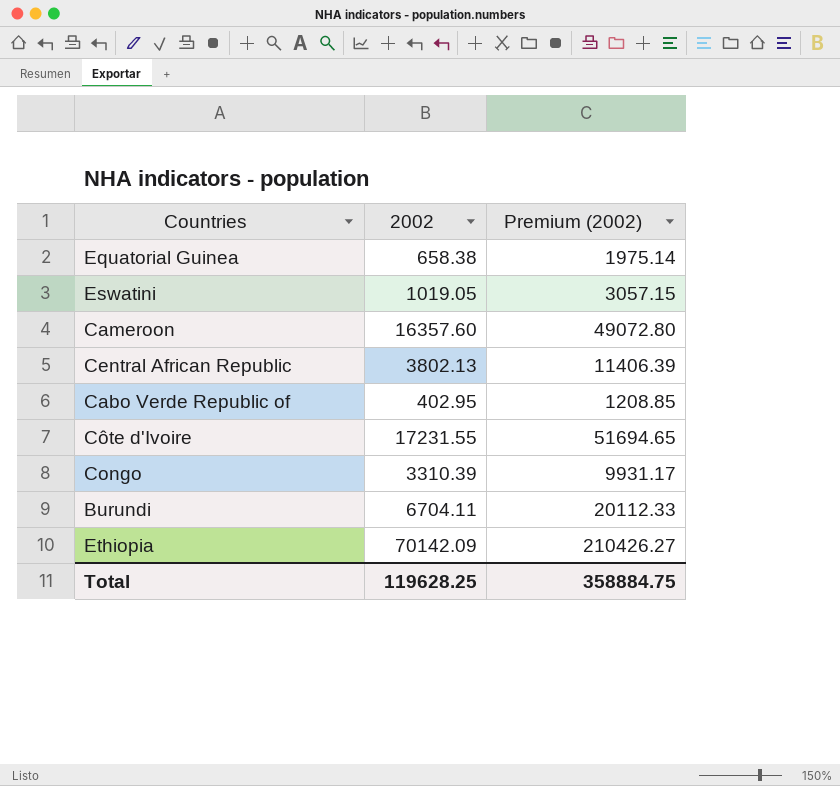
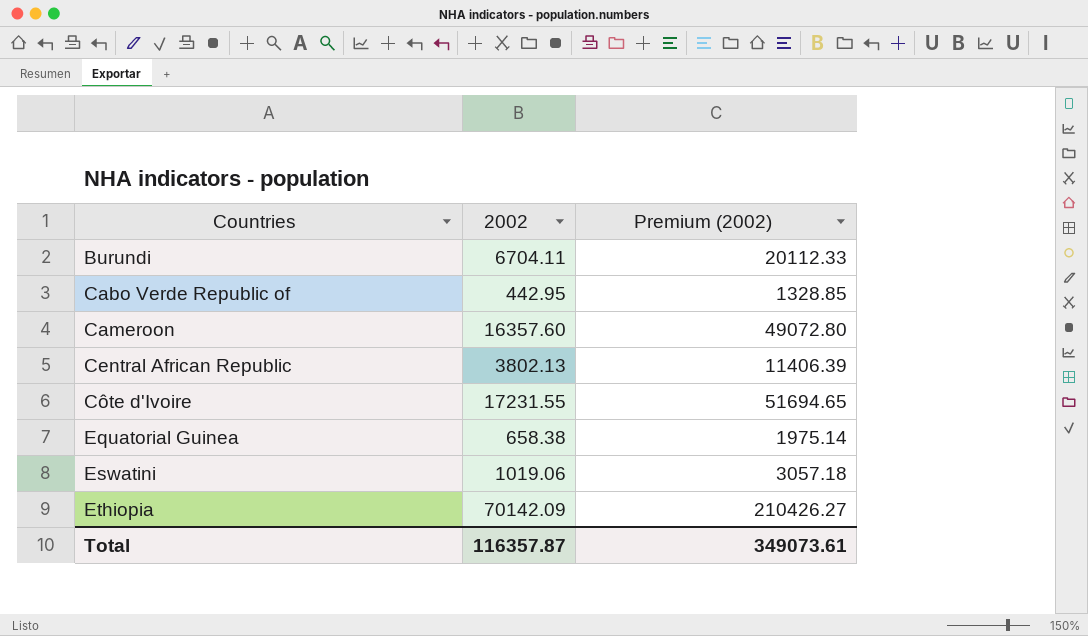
row order: none -> Countries ascending
row Congo: 3310.39 | 9931.17 -> none
Cabo Verde Republic of | 2002: 402.95 -> 442.95
Cabo Verde Republic of | Premium (2002): 1208.85 -> 1328.85
Eswatini | 2002: 1019.05 -> 1019.06
Eswatini | Premium (2002): 3057.15 -> 3057.18
Total | 2002: 119628.25 -> 116357.87
Total | Premium (2002): 358884.75 -> 349073.61

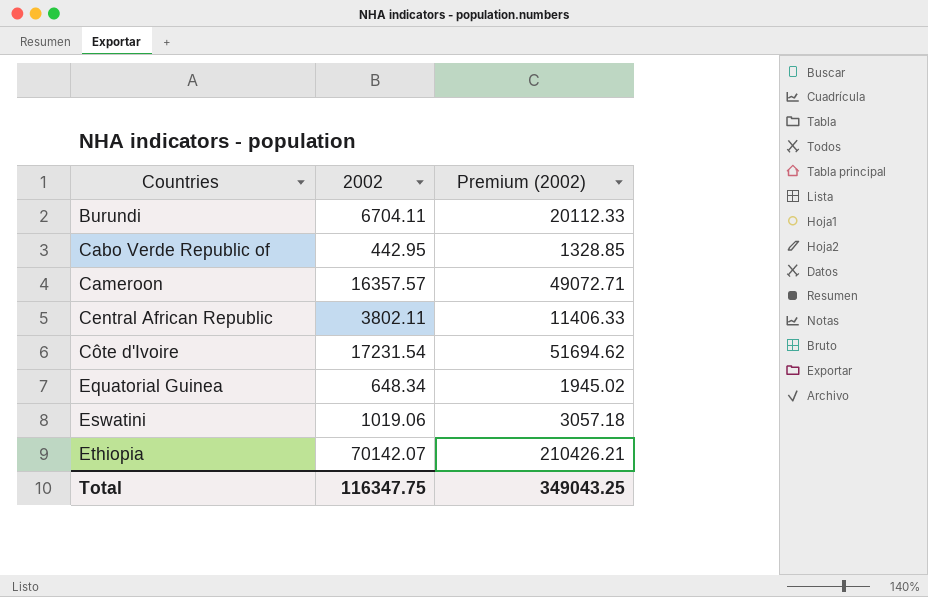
Cameroon | 2002: 16357.60 -> 16357.57
Cameroon | Premium (2002): 49072.80 -> 49072.71
Central African Republic | 2002: 3802.13 -> 3802.11
Central African Republic | Premium (2002): 11406.39 -> 11406.33
Côte d'Ivoire | 2002: 17231.55 -> 17231.54
Côte d'Ivoire | Premium (2002): 51694.65 -> 51694.62
Equatorial Guinea | 2002: 658.38 -> 648.34
Equatorial Guinea | Premium (2002): 1975.14 -> 1945.02
Ethiopia | 2002: 70142.09 -> 70142.07
Ethiopia | Premium (2002): 210426.27 -> 210426.21
Total | 2002: 116357.87 -> 116347.75
Total | Premium (2002): 349073.61 -> 349043.25

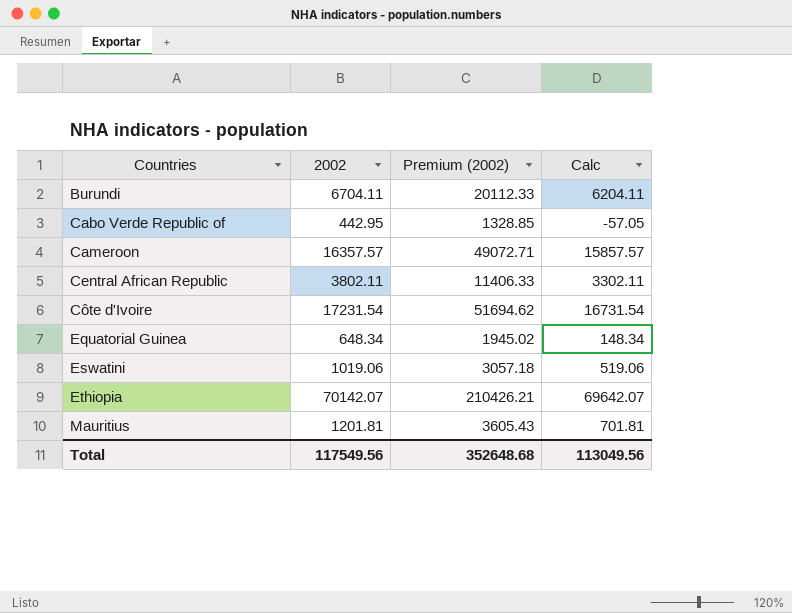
column Calc | formula: none -> [2002] - 500
row Mauritius: none -> 1201.81 | 3605.43 | 701.81
Total | 2002: 116347.75 -> 117549.56
Total | Premium (2002): 349043.25 -> 352648.68

